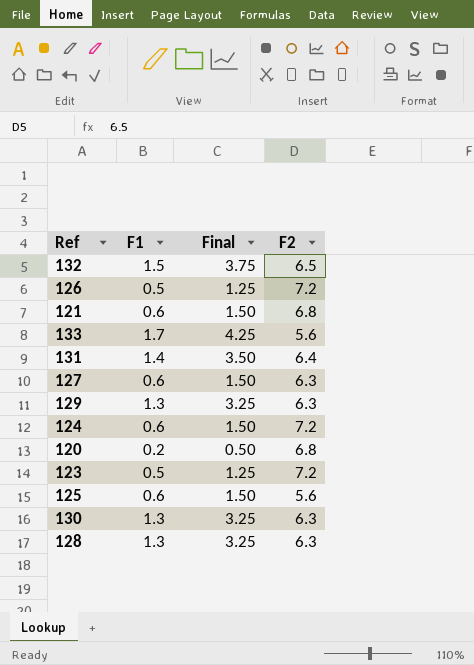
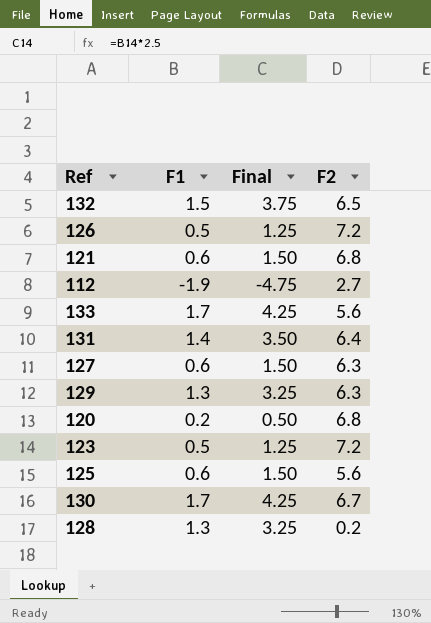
row 124: 0.6 | 1.50 | 7.2 -> none
row 112: none -> -1.9 | -4.75 | 2.7
130 | F1: 1.3 -> 1.7
130 | Final: 3.25 -> 4.25
130 | F2: 6.3 -> 6.7
128 | F2: 6.3 -> 0.2

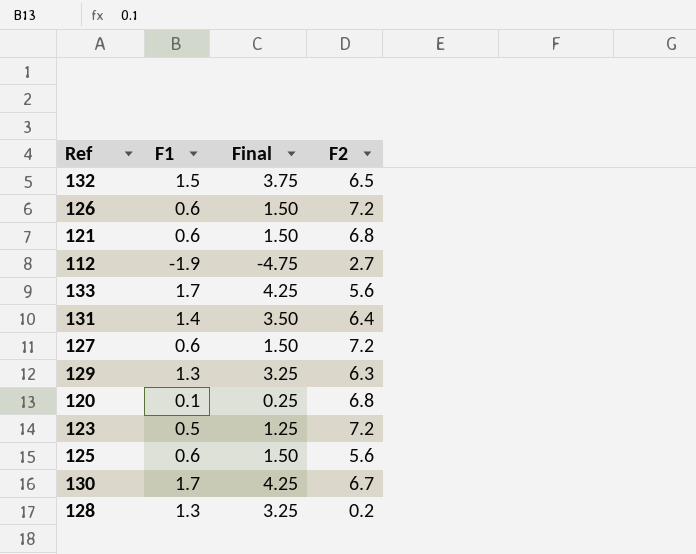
126 | F1: 0.5 -> 0.6
126 | Final: 1.25 -> 1.50
127 | F2: 6.3 -> 7.2
120 | F1: 0.2 -> 0.1
120 | Final: 0.50 -> 0.25

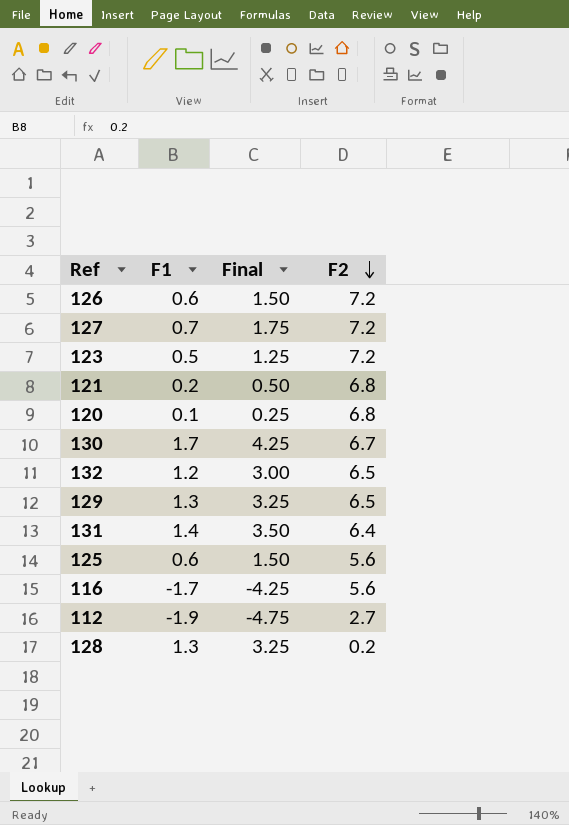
row order: none -> F2 descending
row 133: 1.7 | 4.25 | 5.6 -> none
127 | F1: 0.6 -> 0.7
127 | Final: 1.50 -> 1.75
121 | F1: 0.6 -> 0.2
121 | Final: 1.50 -> 0.50
132 | F1: 1.5 -> 1.2
132 | Final: 3.75 -> 3.00
129 | F2: 6.3 -> 6.5
row 116: none -> -1.7 | -4.25 | 5.6

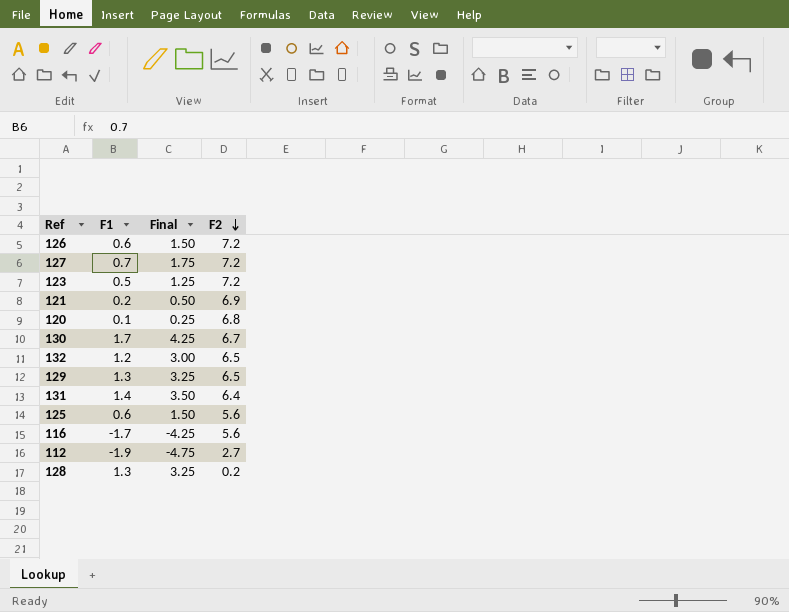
121 | F2: 6.8 -> 6.9

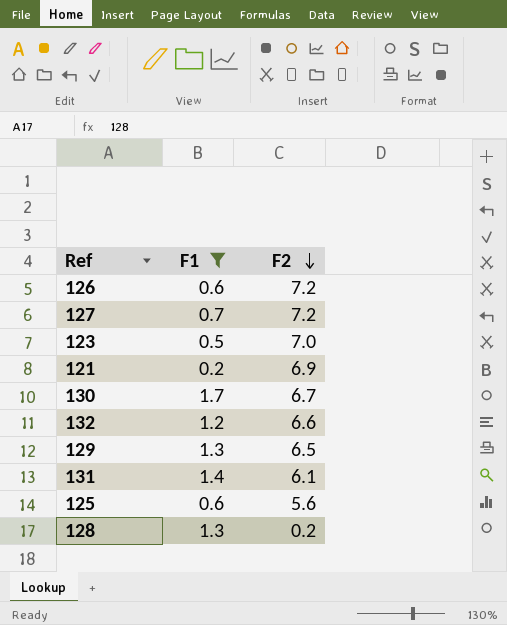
filter: none -> F1 >= 0.2
column Final | formula: [F1] * 2.5 -> none
123 | F2: 7.2 -> 7.0
132 | F2: 6.5 -> 6.6
131 | F2: 6.4 -> 6.1

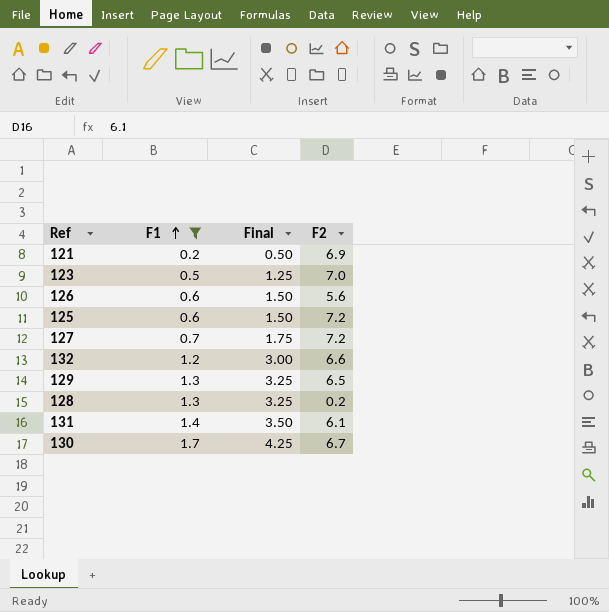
row order: F2 descending -> F1 ascending
column Final | formula: none -> [F1] * 2.5
126 | F2: 7.2 -> 5.6
125 | F2: 5.6 -> 7.2

